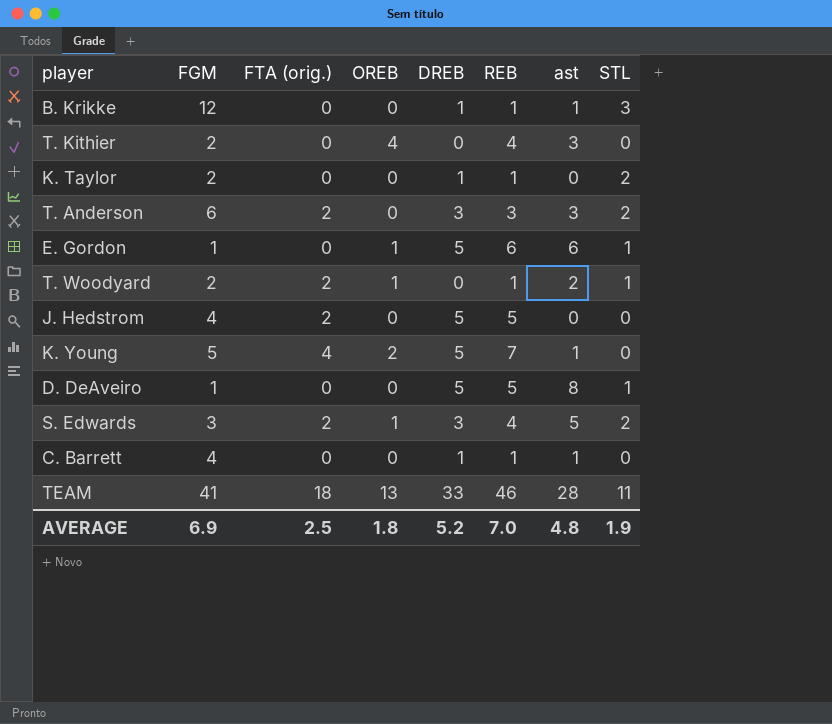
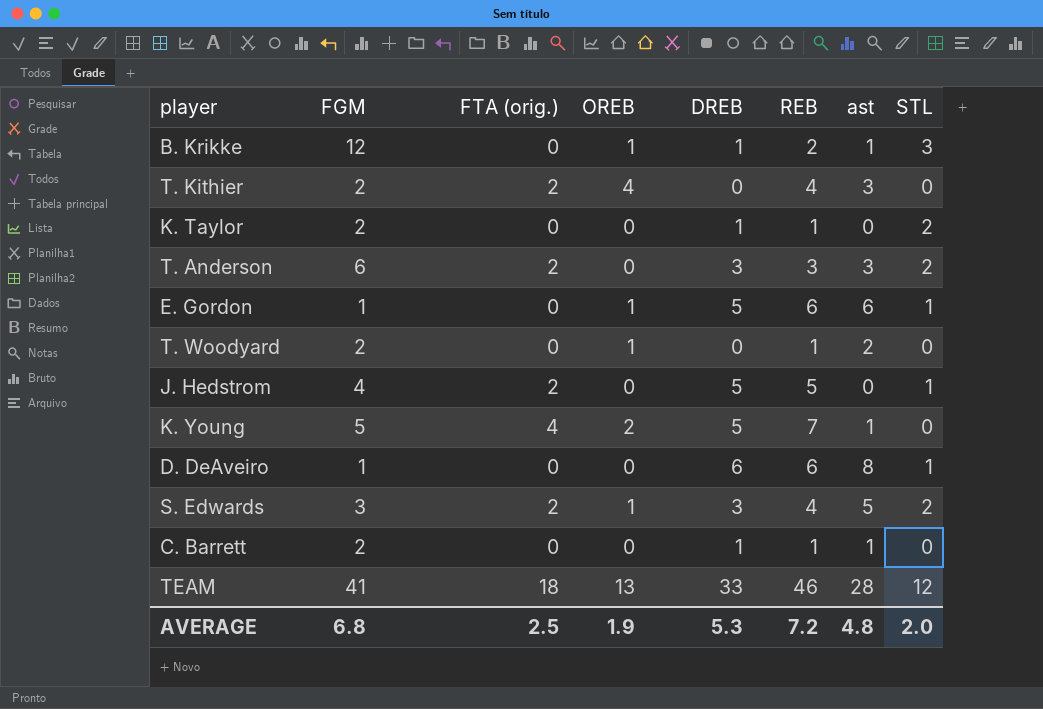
B. Krikke | OREB: 0 -> 1
B. Krikke | REB: 1 -> 2
T. Kithier | FTA (orig.): 0 -> 2
T. Woodyard | FTA (orig.): 2 -> 0
T. Woodyard | STL: 1 -> 0
J. Hedstrom | STL: 0 -> 1
D. DeAveiro | DREB: 5 -> 6
D. DeAveiro | REB: 5 -> 6
C. Barrett | FGM: 4 -> 2
TEAM | STL: 11 -> 12
AVERAGE | FGM: 6.9 -> 6.8
AVERAGE | OREB: 1.8 -> 1.9
AVERAGE | DREB: 5.2 -> 5.3
AVERAGE | REB: 7.0 -> 7.2
AVERAGE | STL: 1.9 -> 2.0

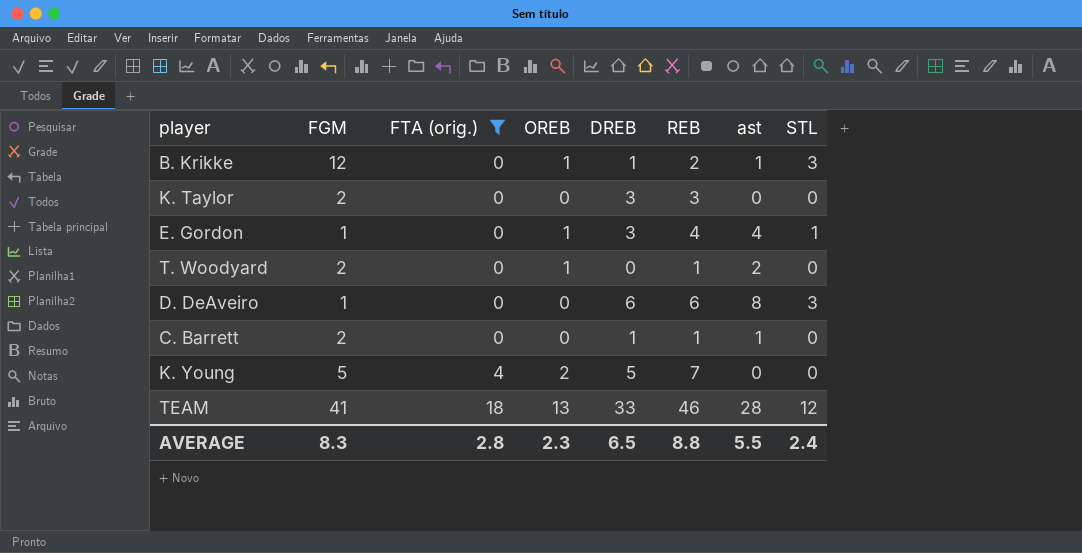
filter: none -> FTA (orig.) != 2
row order: none -> FTA (orig.) ascending
K. Taylor | DREB: 1 -> 3
K. Taylor | REB: 1 -> 3
K. Taylor | STL: 2 -> 0
E. Gordon | DREB: 5 -> 3
E. Gordon | REB: 6 -> 4
E. Gordon | ast: 6 -> 4
D. DeAveiro | STL: 1 -> 3
K. Young | ast: 1 -> 0
AVERAGE | FGM: 6.8 -> 8.3
AVERAGE | FTA (orig.): 2.5 -> 2.8
AVERAGE | OREB: 1.9 -> 2.3
AVERAGE | DREB: 5.3 -> 6.5
AVERAGE | REB: 7.2 -> 8.8
AVERAGE | ast: 4.8 -> 5.5
AVERAGE | STL: 2.0 -> 2.4

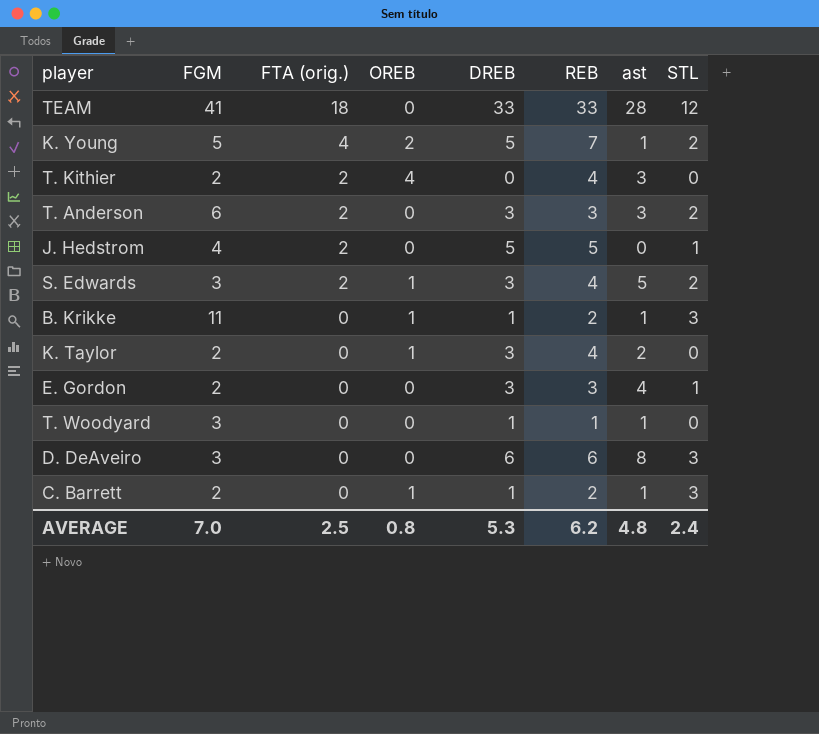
filter: FTA (orig.) != 2 -> none
row order: FTA (orig.) ascending -> FTA (orig.) descending
TEAM | OREB: 13 -> 0
TEAM | REB: 46 -> 33
K. Young | ast: 0 -> 1
K. Young | STL: 0 -> 2
B. Krikke | FGM: 12 -> 11
K. Taylor | OREB: 0 -> 1
K. Taylor | REB: 3 -> 4
K. Taylor | ast: 0 -> 2
E. Gordon | FGM: 1 -> 2
E. Gordon | OREB: 1 -> 0
E. Gordon | REB: 4 -> 3
T. Woodyard | FGM: 2 -> 3
T. Woodyard | OREB: 1 -> 0
T. Woodyard | DREB: 0 -> 1
T. Woodyard | ast: 2 -> 1
D. DeAveiro | FGM: 1 -> 3
C. Barrett | OREB: 0 -> 1
C. Barrett | REB: 1 -> 2
C. Barrett | STL: 0 -> 3
AVERAGE | FGM: 8.3 -> 7.0
AVERAGE | FTA (orig.): 2.8 -> 2.5
AVERAGE | OREB: 2.3 -> 0.8
AVERAGE | DREB: 6.5 -> 5.3
AVERAGE | REB: 8.8 -> 6.2
AVERAGE | ast: 5.5 -> 4.8

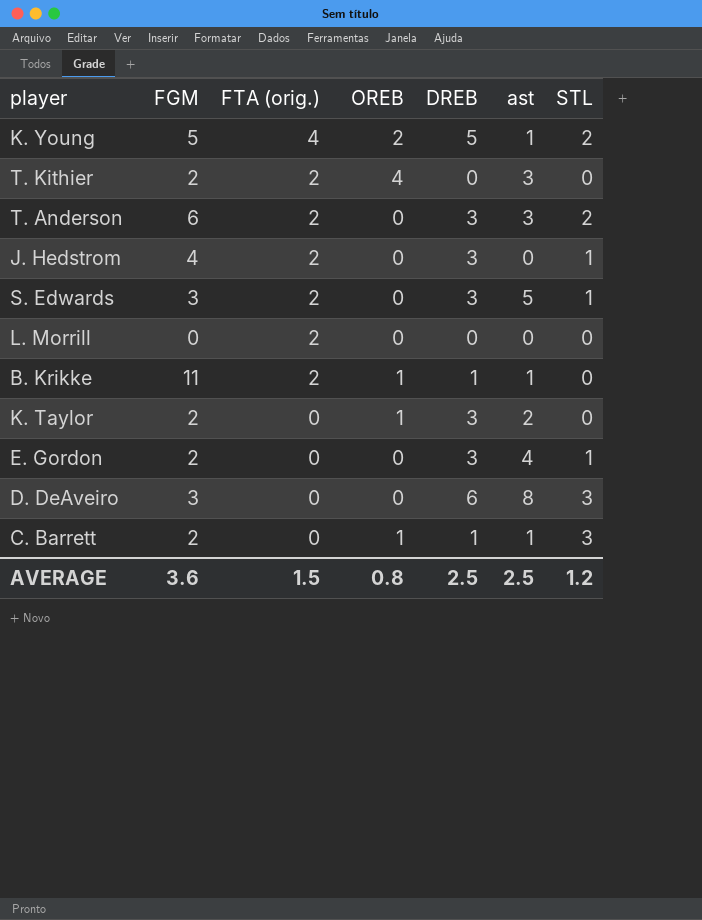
column REB | formula: [OREB] + [DREB] -> none
row TEAM: 41 | 18 | 0 | 33 | 33 | 28 | 12 -> none
row T. Woodyard: 3 | 0 | 0 | 1 | 1 | 1 | 0 -> none
J. Hedstrom | DREB: 5 -> 3
S. Edwards | OREB: 1 -> 0
S. Edwards | STL: 2 -> 1
row L. Morrill: none -> 0 | 2 | 0 | 0 | 0 | 0
B. Krikke | FTA (orig.): 0 -> 2
B. Krikke | STL: 3 -> 0
AVERAGE | FGM: 7.0 -> 3.6
AVERAGE | FTA (orig.): 2.5 -> 1.5
AVERAGE | DREB: 5.3 -> 2.5
AVERAGE | ast: 4.8 -> 2.5
AVERAGE | STL: 2.4 -> 1.2

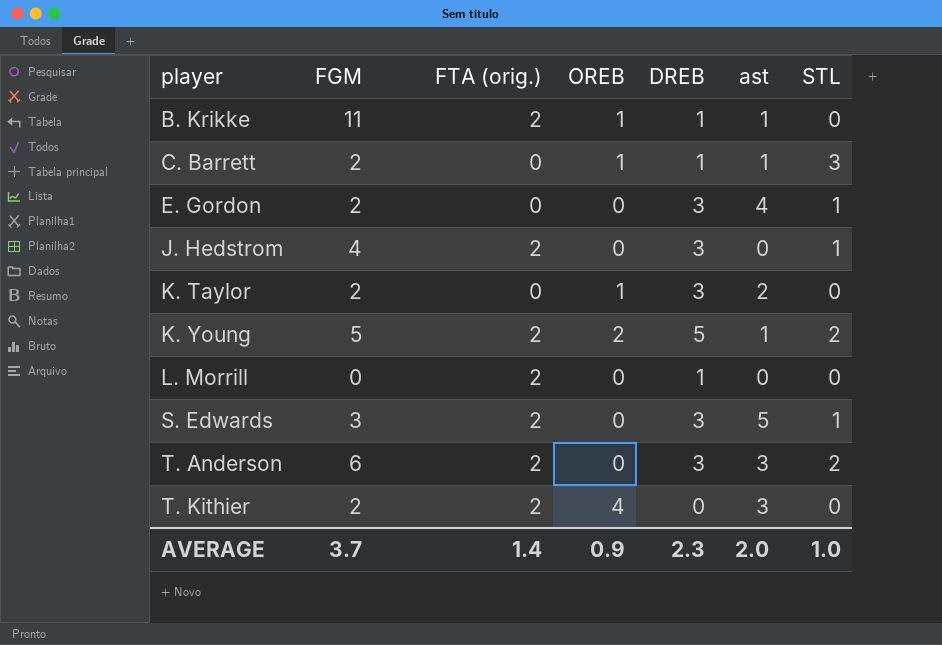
row order: FTA (orig.) descending -> player ascending
row D. DeAveiro: 3 | 0 | 0 | 6 | 8 | 3 -> none
K. Young | FTA (orig.): 4 -> 2
L. Morrill | DREB: 0 -> 1
AVERAGE | FGM: 3.6 -> 3.7
AVERAGE | FTA (orig.): 1.5 -> 1.4
AVERAGE | OREB: 0.8 -> 0.9
AVERAGE | DREB: 2.5 -> 2.3
AVERAGE | ast: 2.5 -> 2.0
AVERAGE | STL: 1.2 -> 1.0

